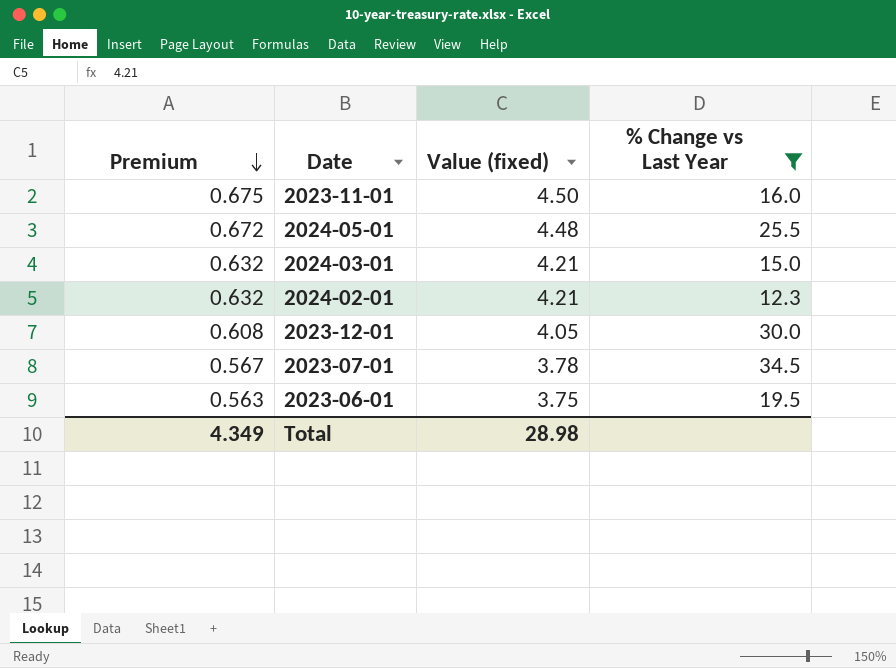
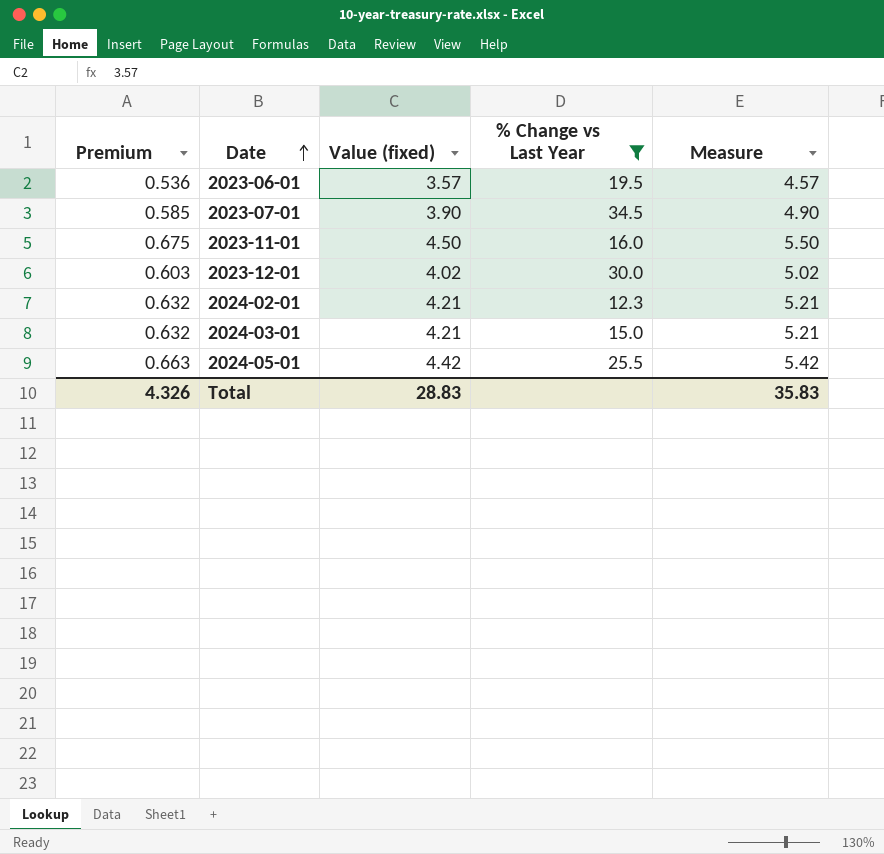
row order: Premium descending -> Date ascending
column Measure | formula: none -> [Value (fixed)] + 1
2023-06-01 | Premium: 0.563 -> 0.536
2023-06-01 | Value (fixed): 3.75 -> 3.57
2023-07-01 | Premium: 0.567 -> 0.585
2023-07-01 | Value (fixed): 3.78 -> 3.90
2023-12-01 | Premium: 0.608 -> 0.603
2023-12-01 | Value (fixed): 4.05 -> 4.02
2024-05-01 | Premium: 0.672 -> 0.663
2024-05-01 | Value (fixed): 4.48 -> 4.42
Total | Premium: 4.349 -> 4.326
Total | Value (fixed): 28.98 -> 28.83

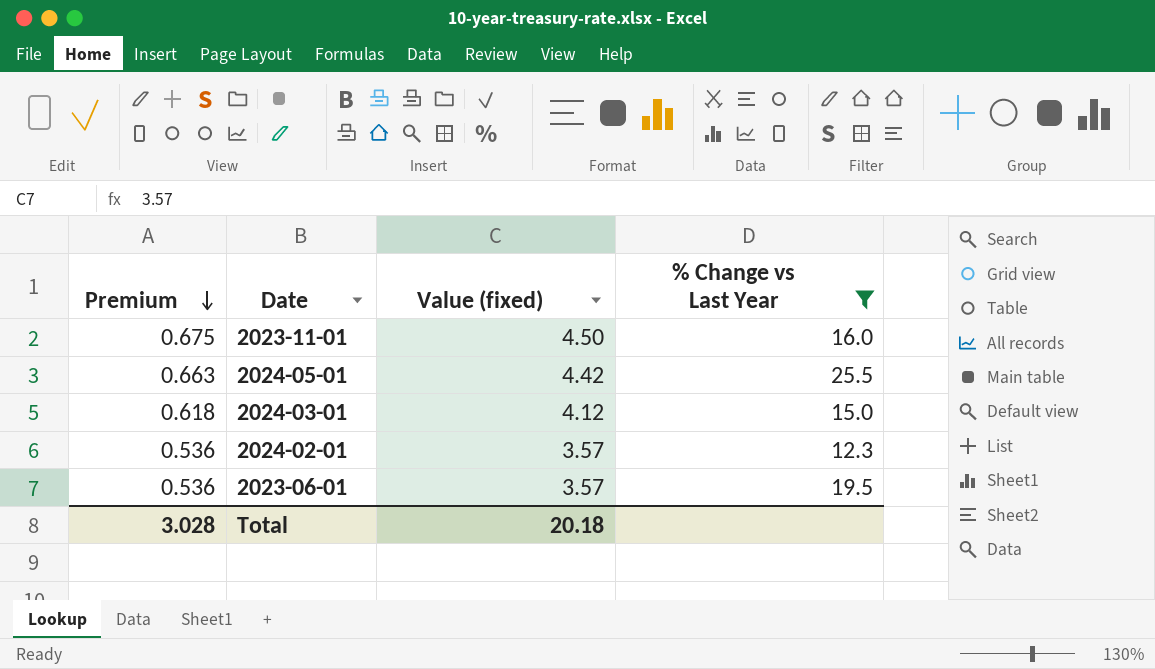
row order: Date ascending -> Premium descending
column Measure | formula: [Value (fixed)] + 1 -> none
row 2023-07-01: 0.585 | 3.90 | 34.5 | 4.90 -> none
row 2023-12-01: 0.603 | 4.02 | 30.0 | 5.02 -> none
2024-03-01 | Premium: 0.632 -> 0.618
2024-03-01 | Value (fixed): 4.21 -> 4.12
2024-02-01 | Premium: 0.632 -> 0.536
2024-02-01 | Value (fixed): 4.21 -> 3.57
Total | Premium: 4.326 -> 3.028
Total | Value (fixed): 28.83 -> 20.18

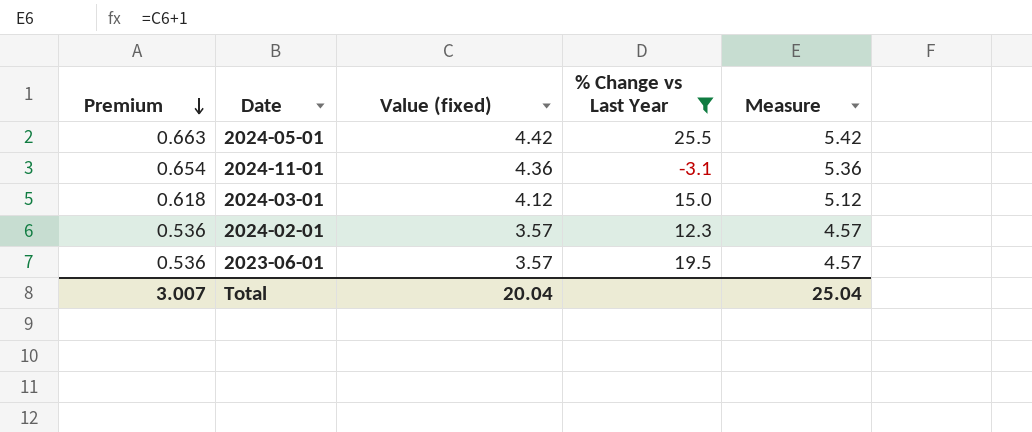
column Measure | formula: none -> [Value (fixed)] + 1
row 2023-11-01: 0.675 | 4.50 | 16.0 -> none
row 2024-11-01: none -> 0.654 | 4.36 | -3.1 | 5.36
Total | Premium: 3.028 -> 3.007
Total | Value (fixed): 20.18 -> 20.04

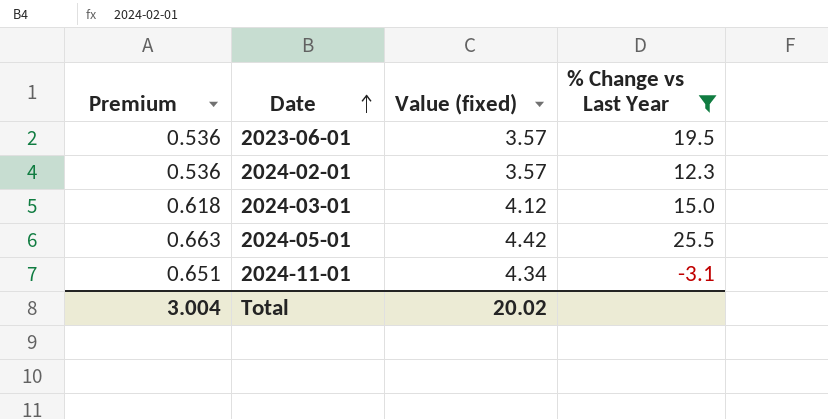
row order: Premium descending -> Date ascending
column Measure | formula: [Value (fixed)] + 1 -> none
2024-11-01 | Premium: 0.654 -> 0.651
2024-11-01 | Value (fixed): 4.36 -> 4.34
Total | Premium: 3.007 -> 3.004
Total | Value (fixed): 20.04 -> 20.02

